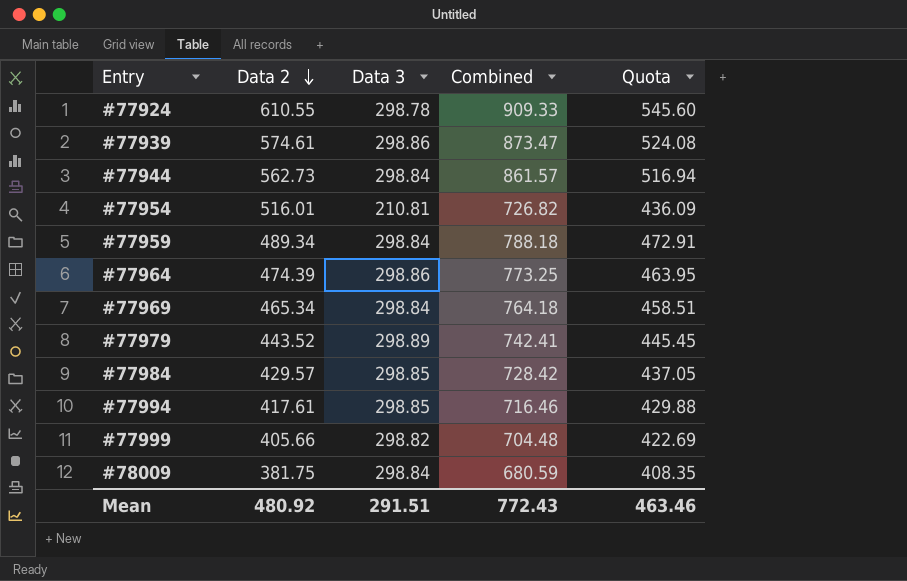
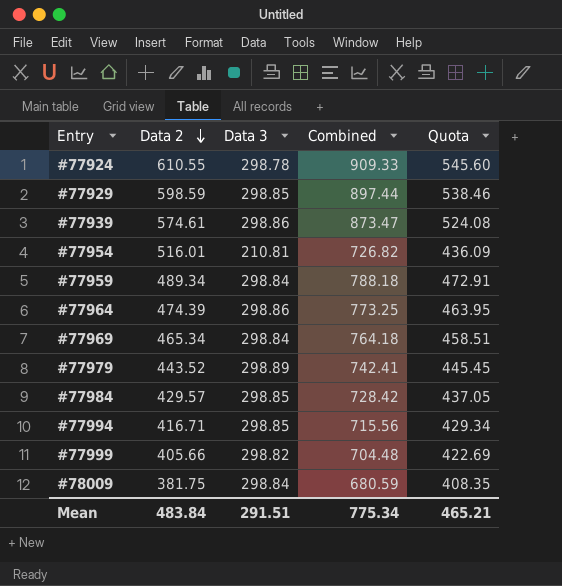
row #77944: 562.73 | 298.84 | 861.57 | 516.94 -> none
row #77929: none -> 598.59 | 298.85 | 897.44 | 538.46
#77994 | Data 2: 417.61 -> 416.71
#77994 | Combined: 716.46 -> 715.56
#77994 | Quota: 429.88 -> 429.34
Mean | Data 2: 480.92 -> 483.84
Mean | Combined: 772.43 -> 775.34
Mean | Quota: 463.46 -> 465.21

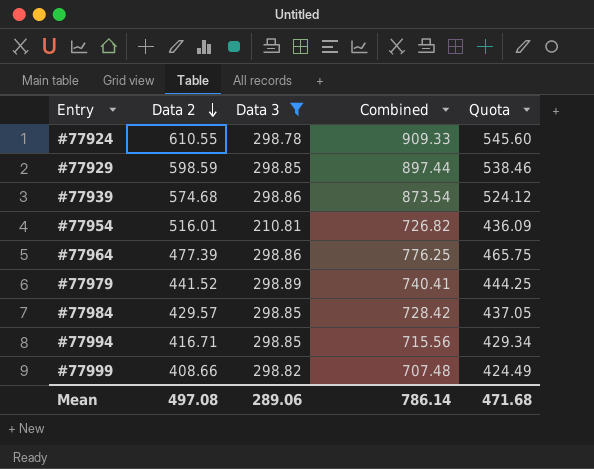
filter: none -> Data 3 != 298.84
#77939 | Data 2: 574.61 -> 574.68
#77939 | Combined: 873.47 -> 873.54
#77939 | Quota: 524.08 -> 524.12
#77964 | Data 2: 474.39 -> 477.39
#77964 | Combined: 773.25 -> 776.25
#77964 | Quota: 463.95 -> 465.75
#77979 | Data 2: 443.52 -> 441.52
#77979 | Combined: 742.41 -> 740.41
#77979 | Quota: 445.45 -> 444.25
#77999 | Data 2: 405.66 -> 408.66
#77999 | Combined: 704.48 -> 707.48
#77999 | Quota: 422.69 -> 424.49
Mean | Data 2: 483.84 -> 497.08
Mean | Data 3: 291.51 -> 289.06
Mean | Combined: 775.34 -> 786.14
Mean | Quota: 465.21 -> 471.68

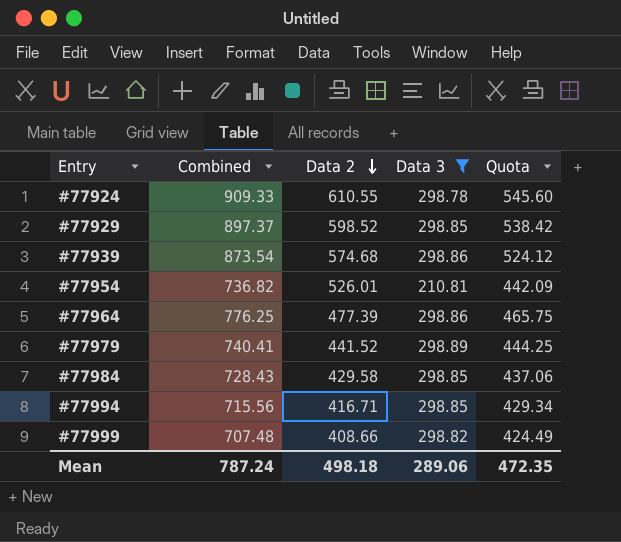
column Combined | position: 4 -> 2
#77929 | Combined: 897.44 -> 897.37
#77929 | Data 2: 598.59 -> 598.52
#77929 | Quota: 538.46 -> 538.42
#77954 | Combined: 726.82 -> 736.82
#77954 | Data 2: 516.01 -> 526.01
#77954 | Quota: 436.09 -> 442.09
#77984 | Combined: 728.42 -> 728.43
#77984 | Data 2: 429.57 -> 429.58
#77984 | Quota: 437.05 -> 437.06
Mean | Combined: 786.14 -> 787.24
Mean | Data 2: 497.08 -> 498.18
Mean | Quota: 471.68 -> 472.35

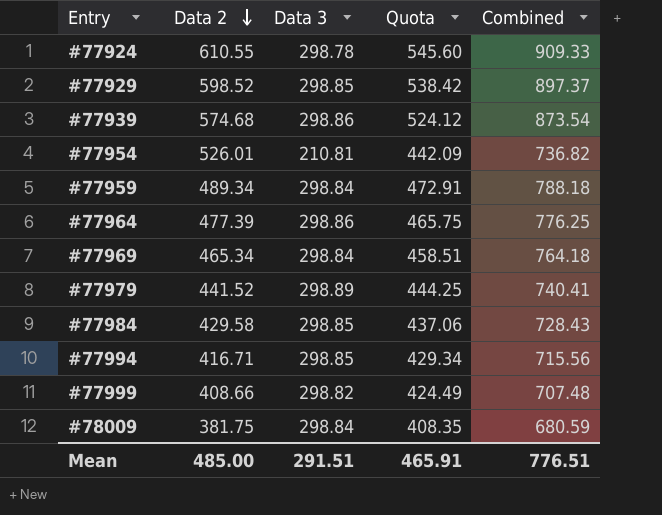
filter: Data 3 != 298.84 -> none
column Combined | position: 2 -> 5
Mean | Data 2: 498.18 -> 485.00
Mean | Data 3: 289.06 -> 291.51
Mean | Quota: 472.35 -> 465.91
Mean | Combined: 787.24 -> 776.51

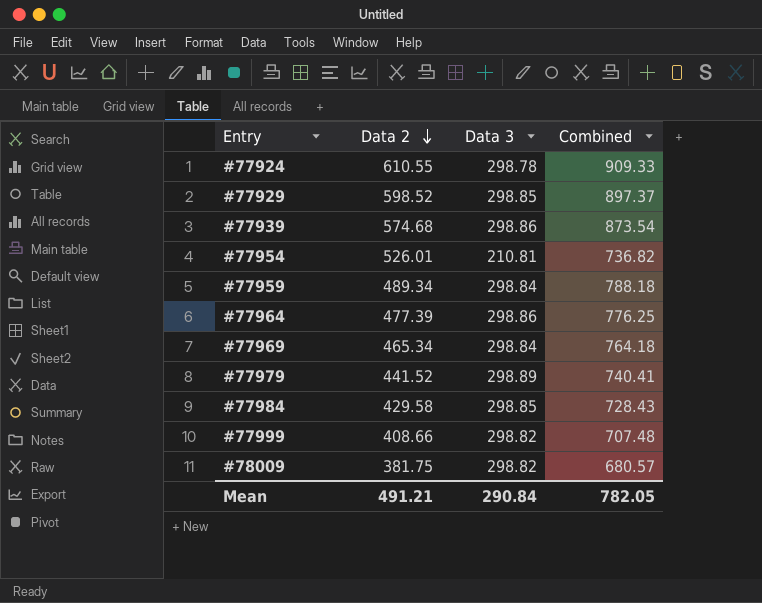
column Quota | formula: [Combined] * 0.6 -> none
row #77994: 416.71 | 298.85 | 429.34 | 715.56 -> none
#78009 | Data 3: 298.84 -> 298.82
#78009 | Combined: 680.59 -> 680.57
Mean | Data 2: 485.00 -> 491.21
Mean | Data 3: 291.51 -> 290.84
Mean | Combined: 776.51 -> 782.05

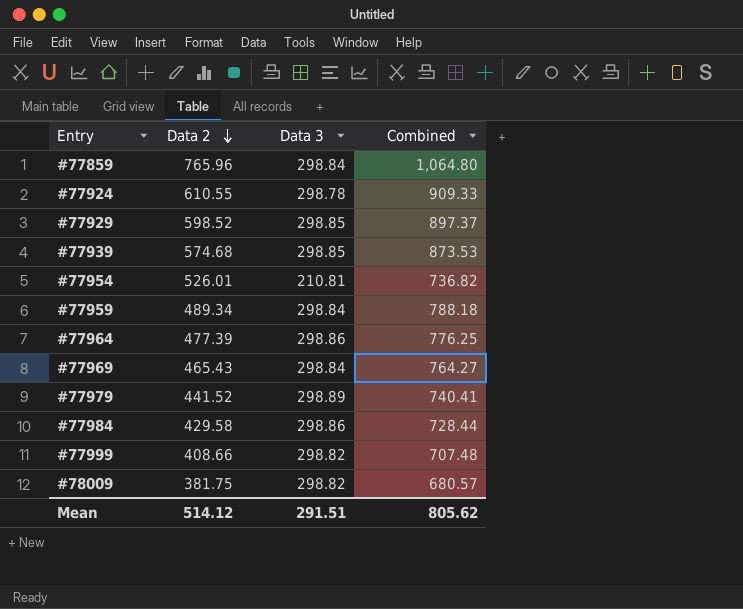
row #77859: none -> 765.96 | 298.84 | 1,064.80
#77939 | Data 3: 298.86 -> 298.85
#77939 | Combined: 873.54 -> 873.53
#77969 | Data 2: 465.34 -> 465.43
#77969 | Combined: 764.18 -> 764.27
#77984 | Data 3: 298.85 -> 298.86
#77984 | Combined: 728.43 -> 728.44
Mean | Data 2: 491.21 -> 514.12
Mean | Data 3: 290.84 -> 291.51
Mean | Combined: 782.05 -> 805.62

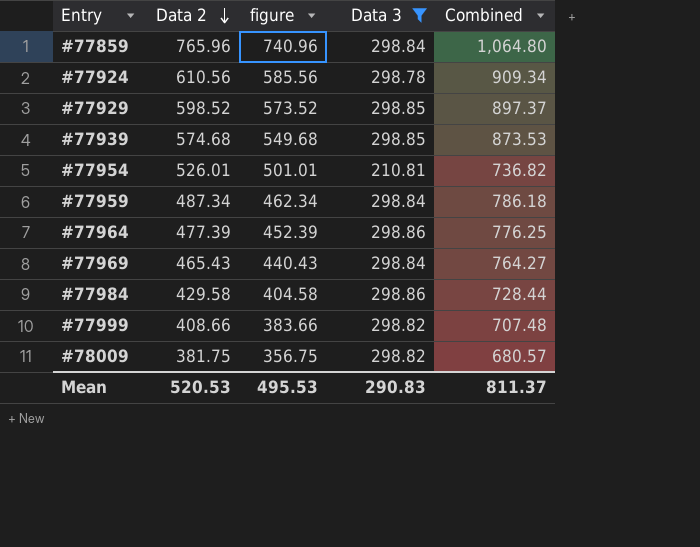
filter: none -> Data 3 != 298.89
column figure | formula: none -> [Data 2] - 25
#77924 | Data 2: 610.55 -> 610.56
#77924 | Combined: 909.33 -> 909.34
#77959 | Data 2: 489.34 -> 487.34
#77959 | Combined: 788.18 -> 786.18
Mean | Data 2: 514.12 -> 520.53
Mean | Data 3: 291.51 -> 290.83
Mean | Combined: 805.62 -> 811.37

